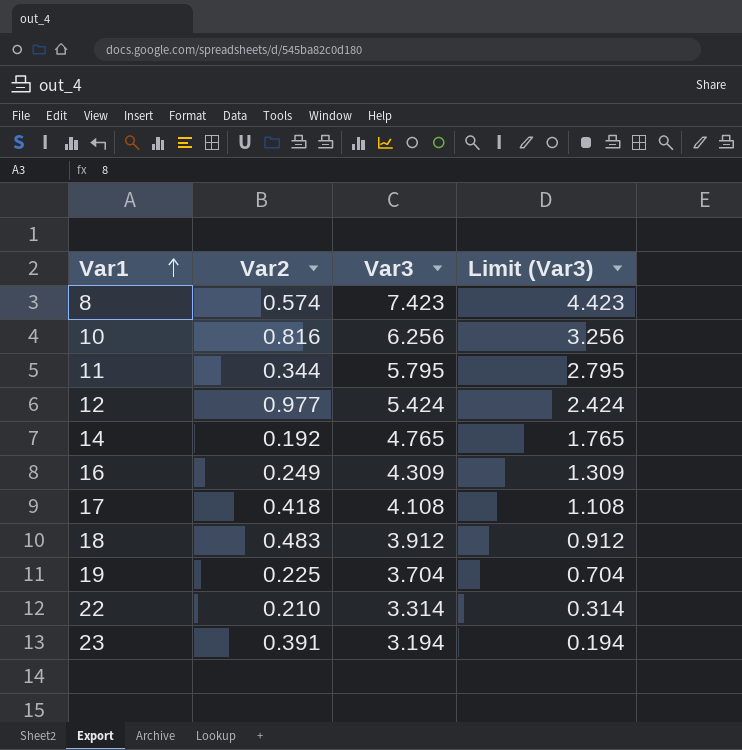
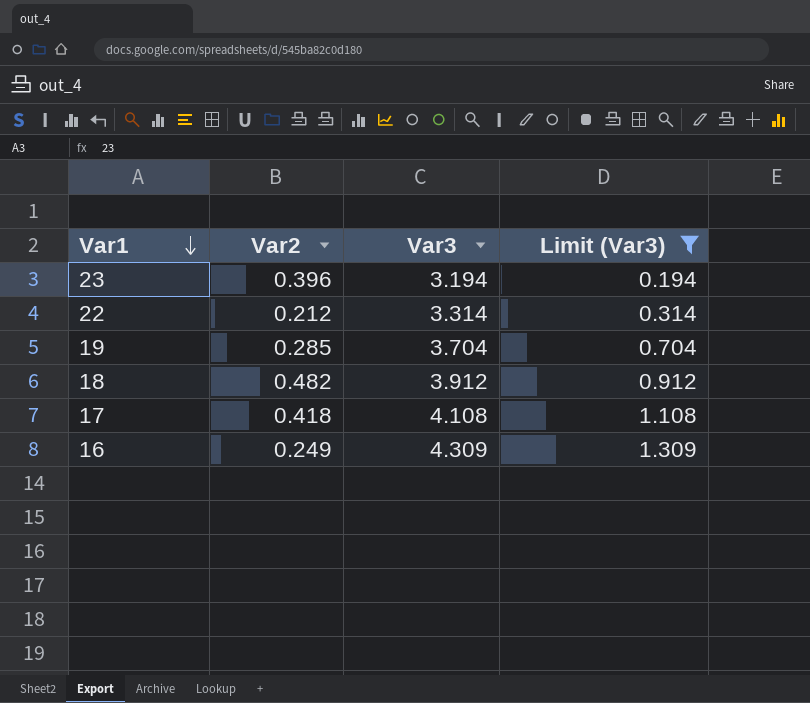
filter: none -> Limit (Var3) <= 1.309
row order: Var1 ascending -> Var1 descending
23 | Var2: 0.391 -> 0.396
22 | Var2: 0.210 -> 0.212
19 | Var2: 0.225 -> 0.285
18 | Var2: 0.483 -> 0.482

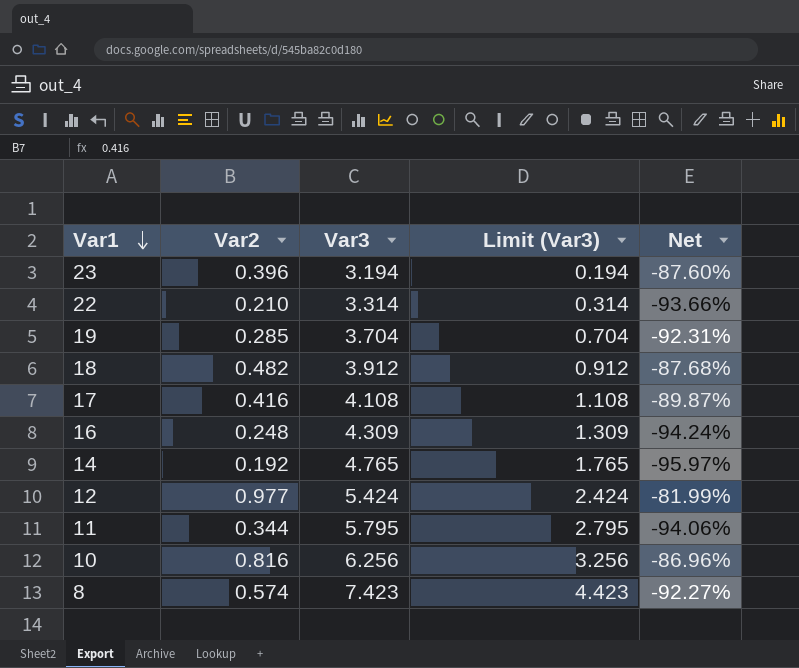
filter: Limit (Var3) <= 1.309 -> none
column Net | formula: none -> ([Var2] - [Var3]) / [Var3]
22 | Var2: 0.212 -> 0.210
17 | Var2: 0.418 -> 0.416
16 | Var2: 0.249 -> 0.248

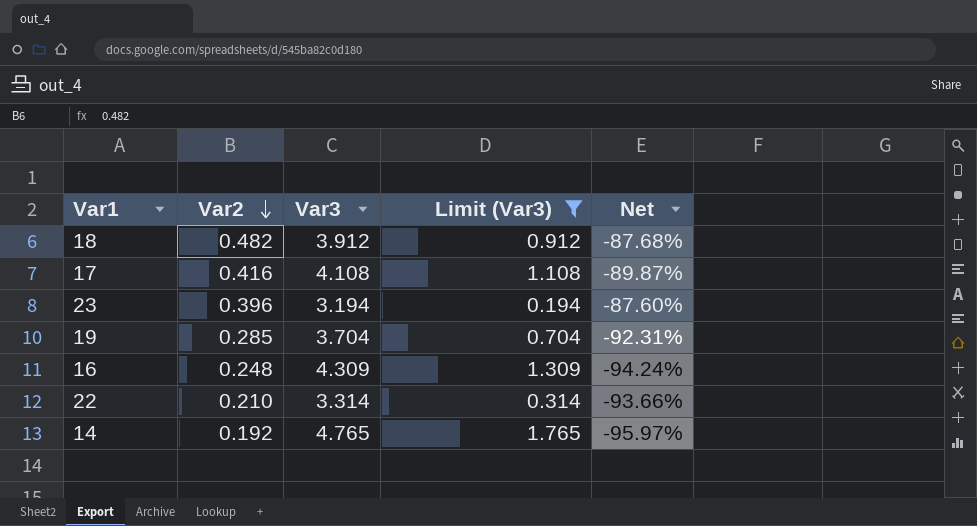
filter: none -> Limit (Var3) <= 1.765
row order: Var1 descending -> Var2 descending

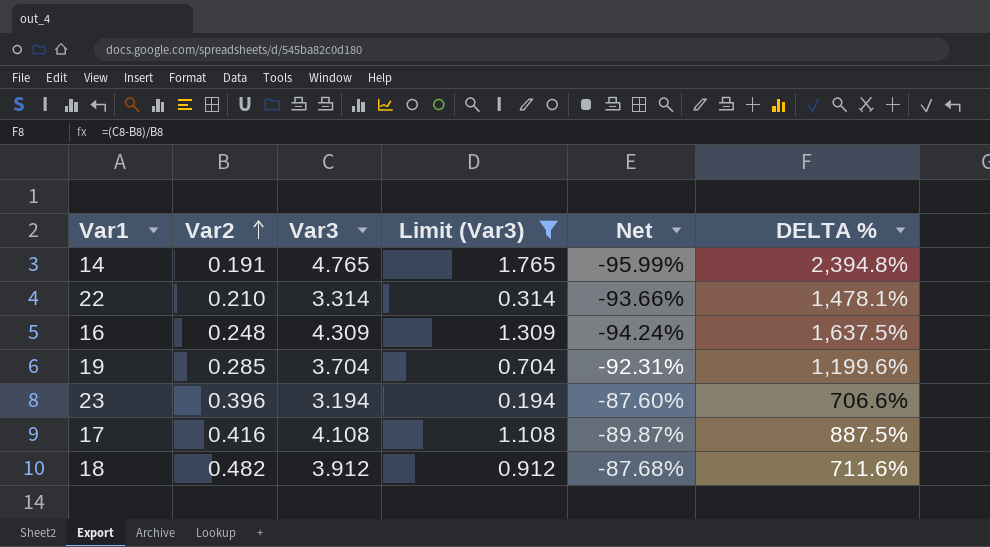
row order: Var2 descending -> Var2 ascending
column DELTA % | formula: none -> ([Var3] - [Var2]) / [Var2]
14 | Var2: 0.192 -> 0.191
14 | Net: -95.97% -> -95.99%

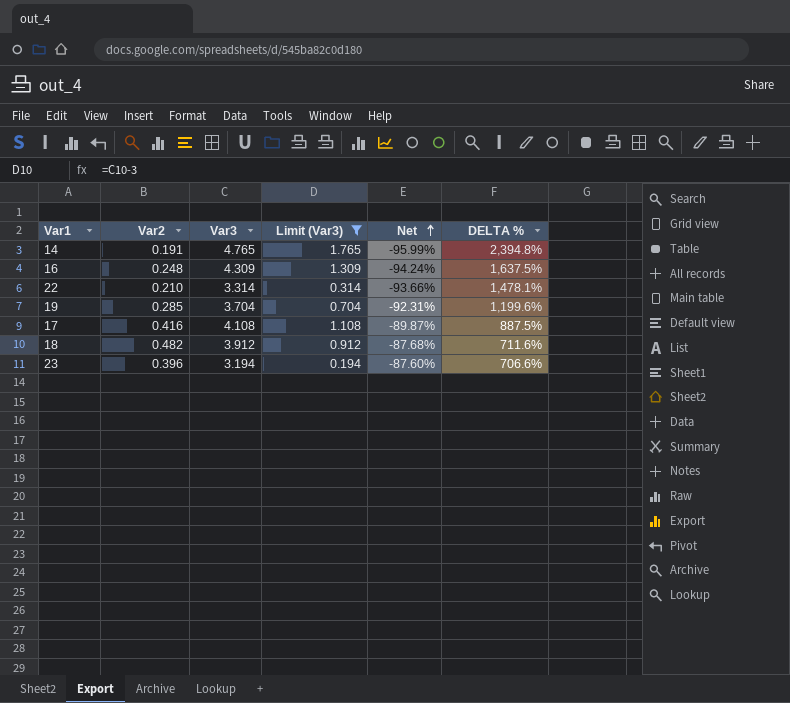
row order: Var2 ascending -> Net ascending

